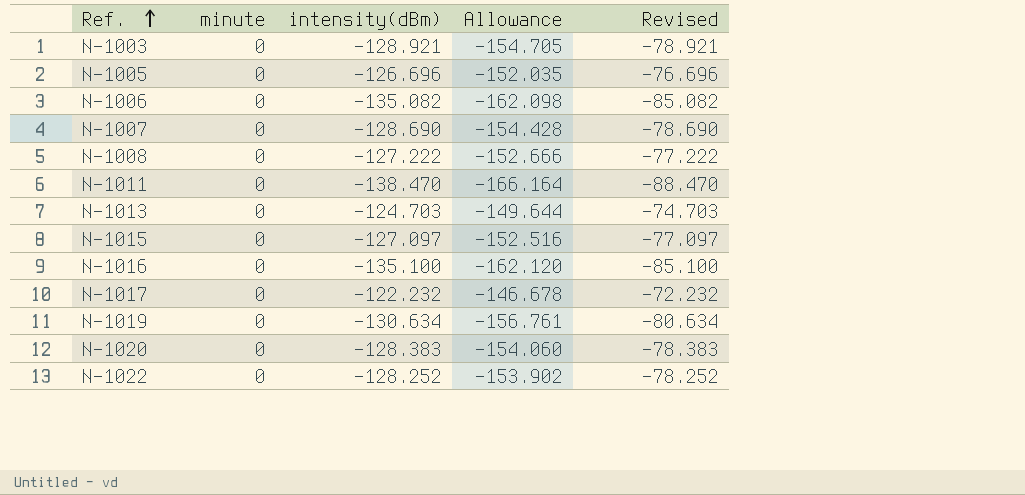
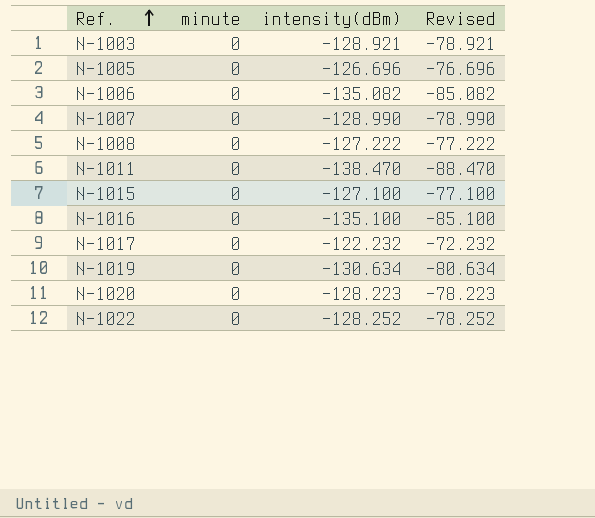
column Allowance | formula: [intensity(dBm)] * 1.2 -> none
row N-1013: 0 | -124.703 | -149.644 | -74.703 -> none
N-1007 | intensity(dBm): -128.690 -> -128.990
N-1007 | Revised: -78.690 -> -78.990
N-1015 | intensity(dBm): -127.097 -> -127.100
N-1015 | Revised: -77.097 -> -77.100
N-1020 | intensity(dBm): -128.383 -> -128.223
N-1020 | Revised: -78.383 -> -78.223

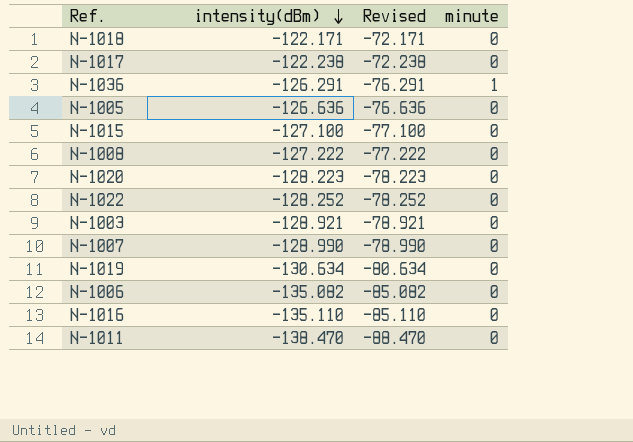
row order: Ref. ascending -> intensity(dBm) descending
column minute | position: 2 -> 4
row N-1018: none -> -122.171 | -72.171 | 0
N-1017 | intensity(dBm): -122.232 -> -122.238
N-1017 | Revised: -72.232 -> -72.238
row N-1036: none -> -126.291 | -76.291 | 1
N-1005 | intensity(dBm): -126.696 -> -126.636
N-1005 | Revised: -76.696 -> -76.636
N-1016 | intensity(dBm): -135.100 -> -135.110
N-1016 | Revised: -85.100 -> -85.110

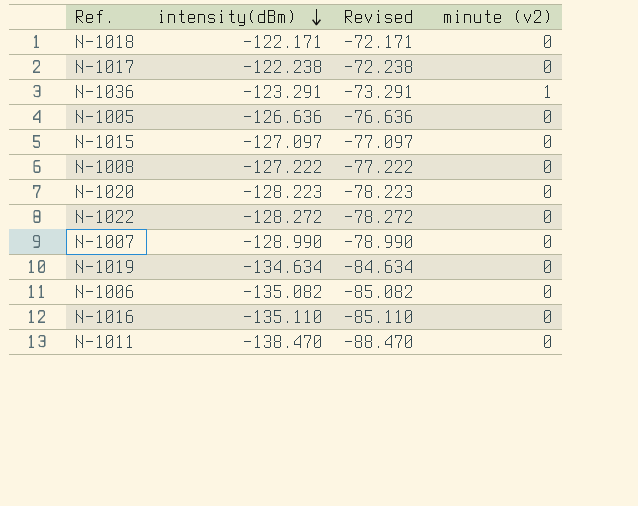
column name: minute -> minute (v2)
row N-1003: -128.921 | -78.921 | 0 -> none
N-1036 | intensity(dBm): -126.291 -> -123.291
N-1036 | Revised: -76.291 -> -73.291
N-1015 | intensity(dBm): -127.100 -> -127.097
N-1015 | Revised: -77.100 -> -77.097
N-1022 | intensity(dBm): -128.252 -> -128.272
N-1022 | Revised: -78.252 -> -78.272
N-1019 | intensity(dBm): -130.634 -> -134.634
N-1019 | Revised: -80.634 -> -84.634

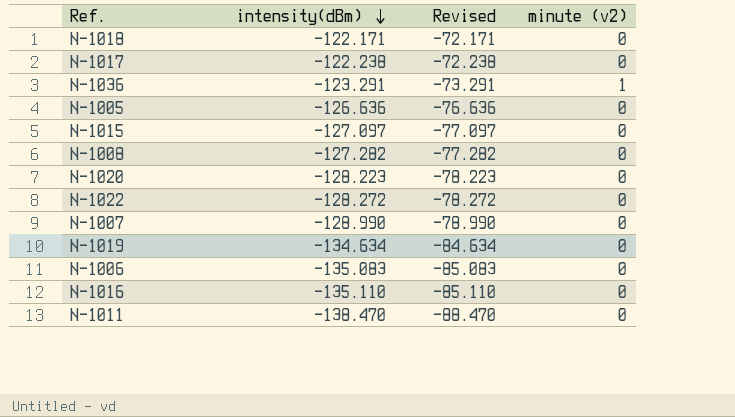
N-1008 | intensity(dBm): -127.222 -> -127.282
N-1008 | Revised: -77.222 -> -77.282
N-1006 | intensity(dBm): -135.082 -> -135.083
N-1006 | Revised: -85.082 -> -85.083

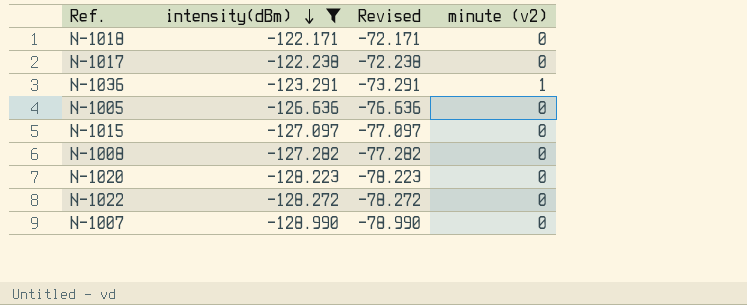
filter: none -> intensity(dBm) >= -128.990

